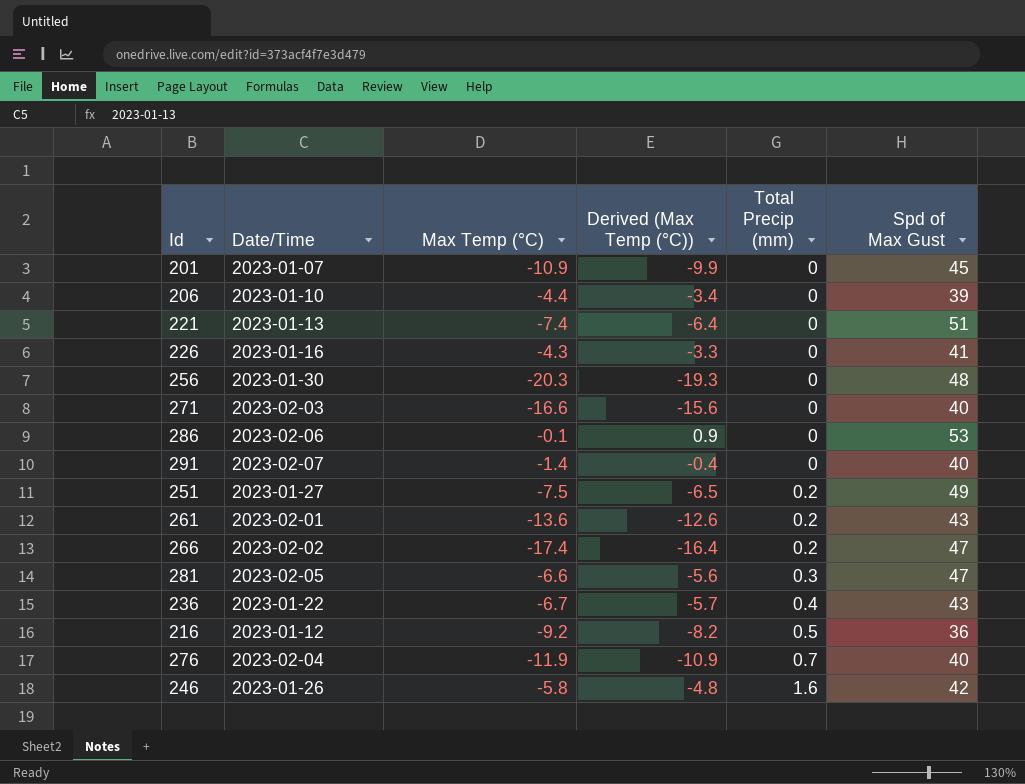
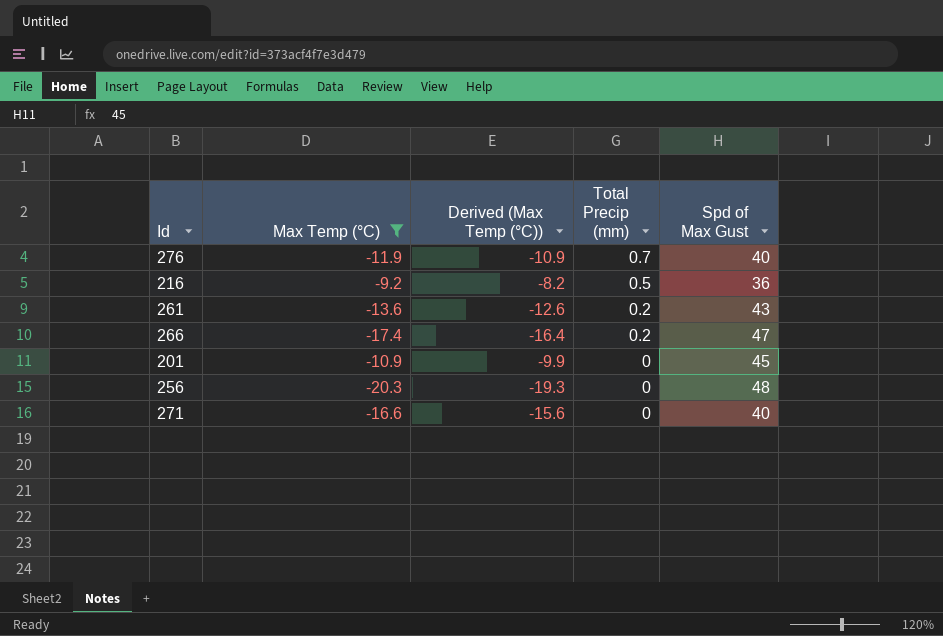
filter: none -> Max Temp (°C) <= -9.2
row order: Total Precip (mm) ascending -> Total Precip (mm) descending
column Date/Time | position: 2 -> none

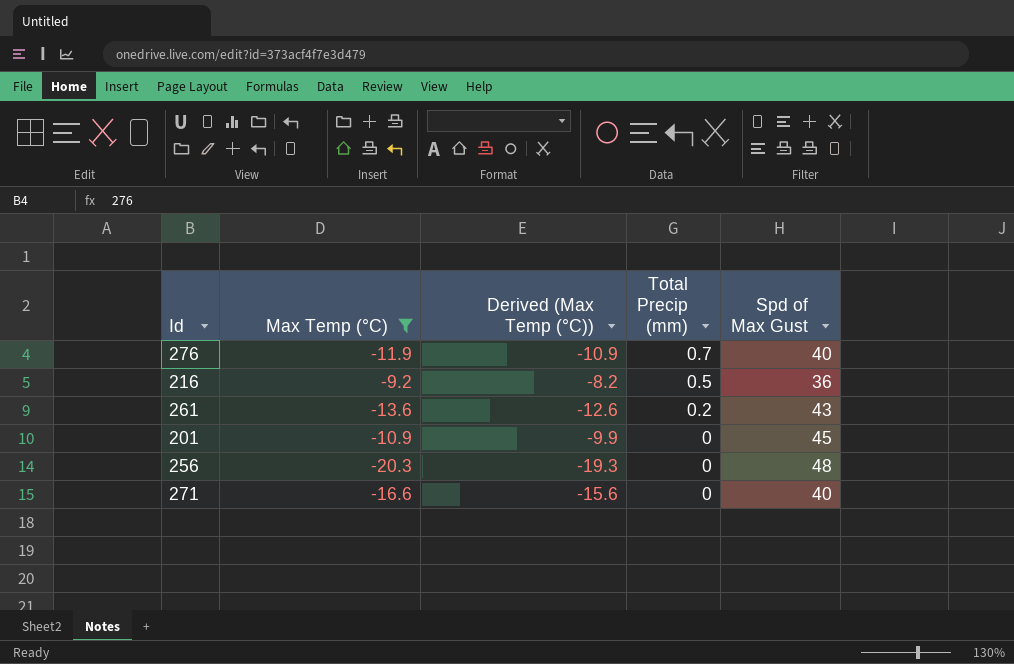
row 266: -17.4 | -16.4 | 0.2 | 47 -> none

